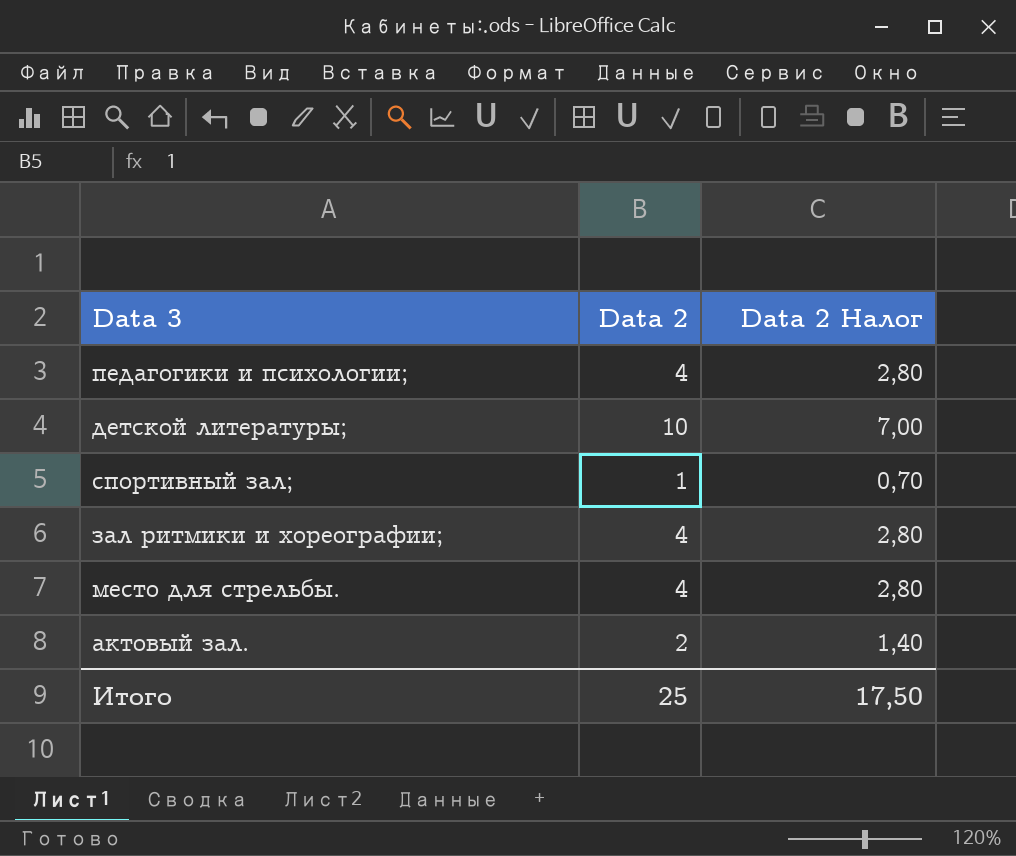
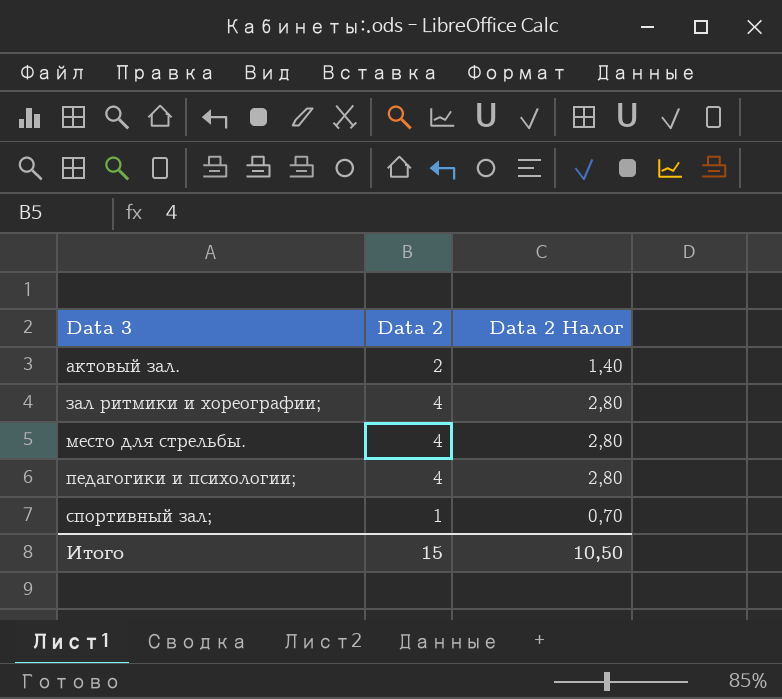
row order: none -> Data 3 ascending
row детской литературы;: 10 | 7,00 -> none
Итого | Data 2: 25 -> 15
Итого | Data 2 Налог: 17,50 -> 10,50

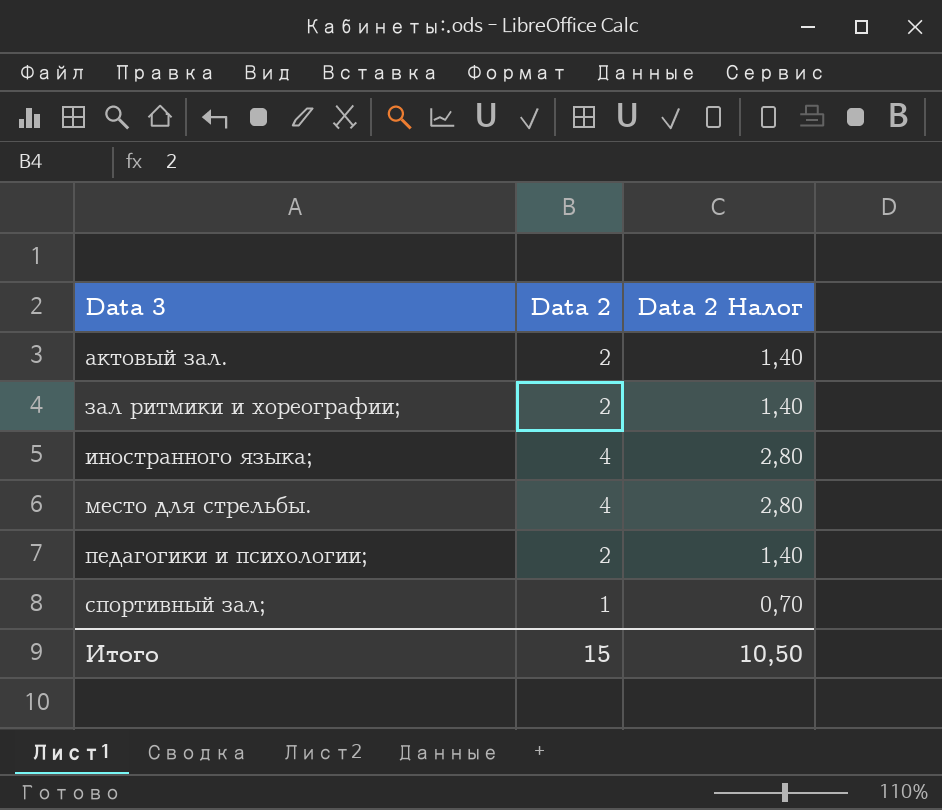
зал ритмики и хореографии; | Data 2: 4 -> 2
зал ритмики и хореографии; | Data 2 Налог: 2,80 -> 1,40
row иностранного языка;: none -> 4 | 2,80
педагогики и психологии; | Data 2: 4 -> 2
педагогики и психологии; | Data 2 Налог: 2,80 -> 1,40

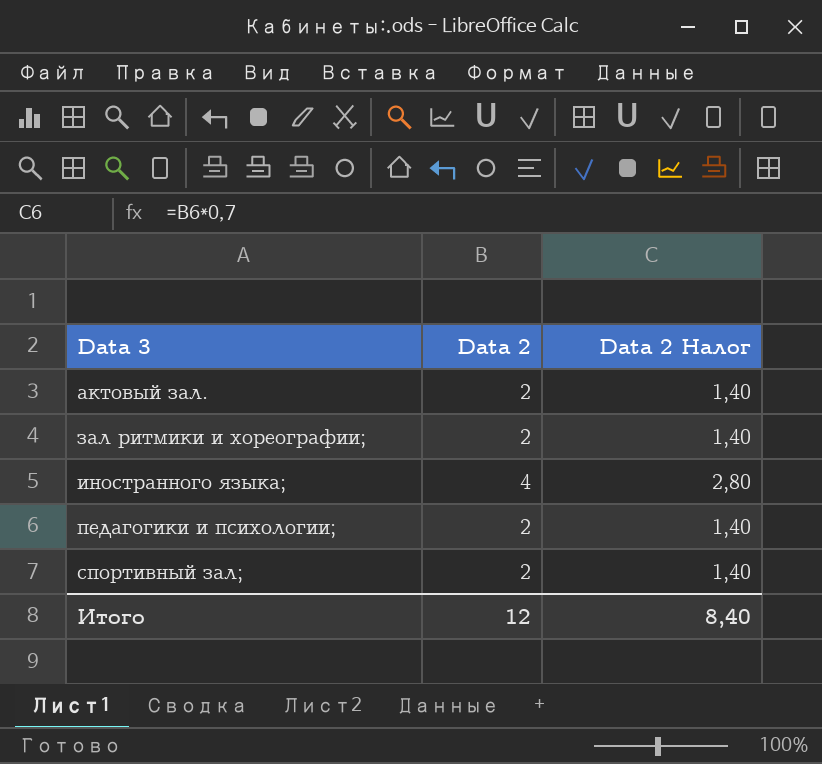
row место для стрельбы.: 4 | 2,80 -> none
спортивный зал; | Data 2: 1 -> 2
спортивный зал; | Data 2 Налог: 0,70 -> 1,40
Итого | Data 2: 15 -> 12
Итого | Data 2 Налог: 10,50 -> 8,40

